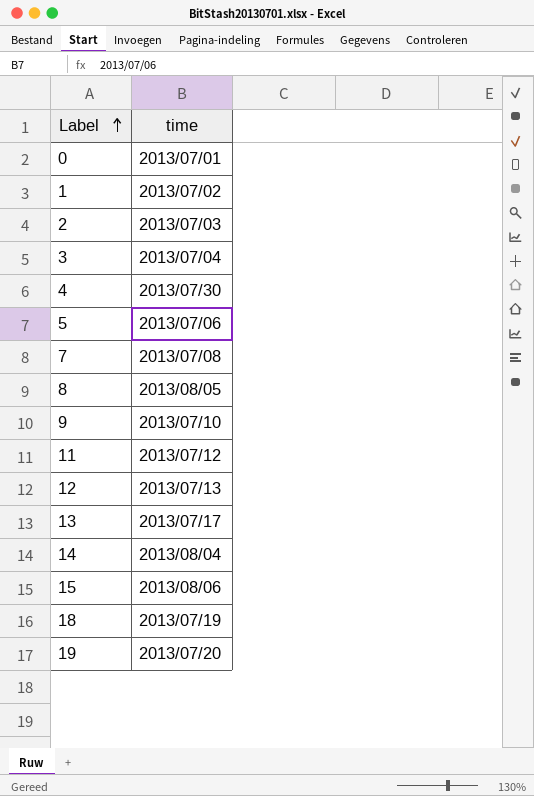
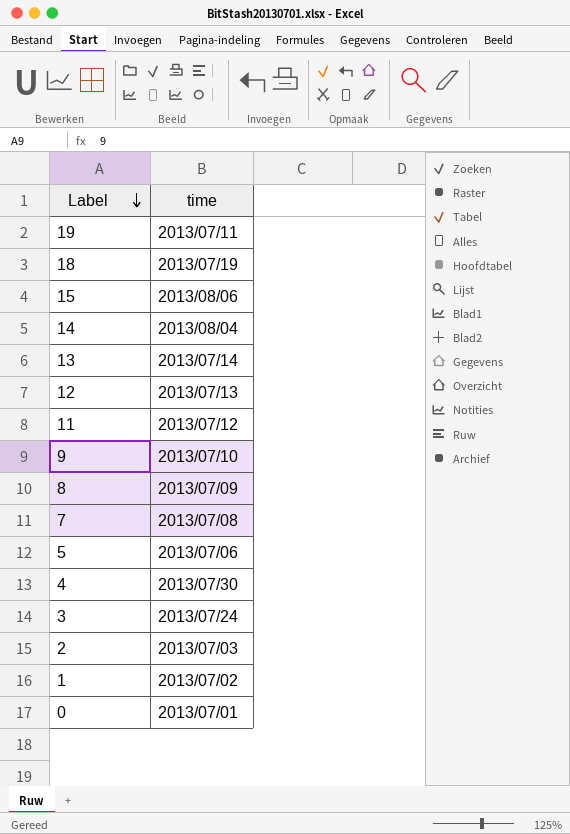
row order: Label ascending -> Label descending
19 | time: 2013/07/20 -> 2013/07/11
13 | time: 2013/07/17 -> 2013/07/14
8 | time: 2013/08/05 -> 2013/07/09
3 | time: 2013/07/04 -> 2013/07/24

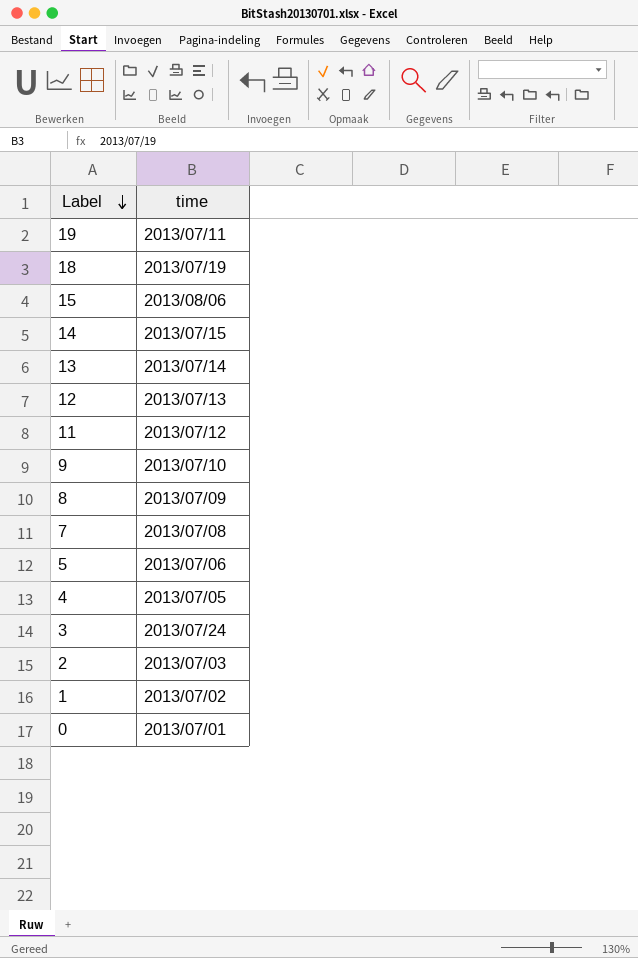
14 | time: 2013/08/04 -> 2013/07/15
4 | time: 2013/07/30 -> 2013/07/05

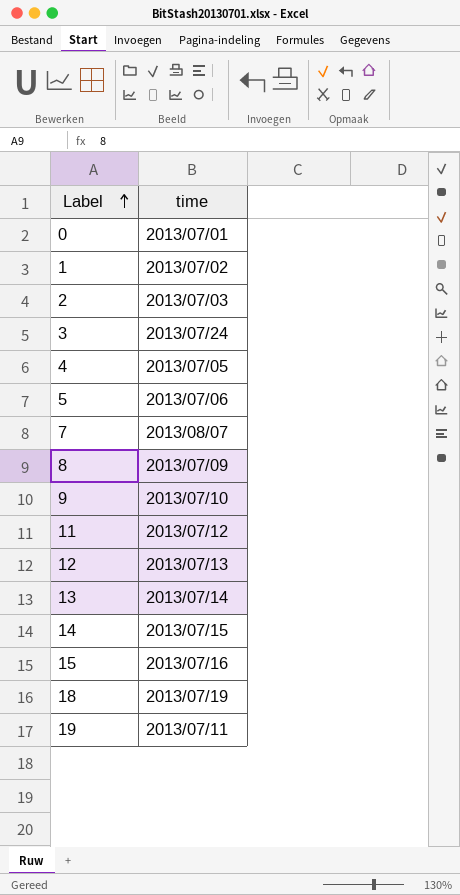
row order: Label descending -> Label ascending
7 | time: 2013/07/08 -> 2013/08/07
15 | time: 2013/08/06 -> 2013/07/16

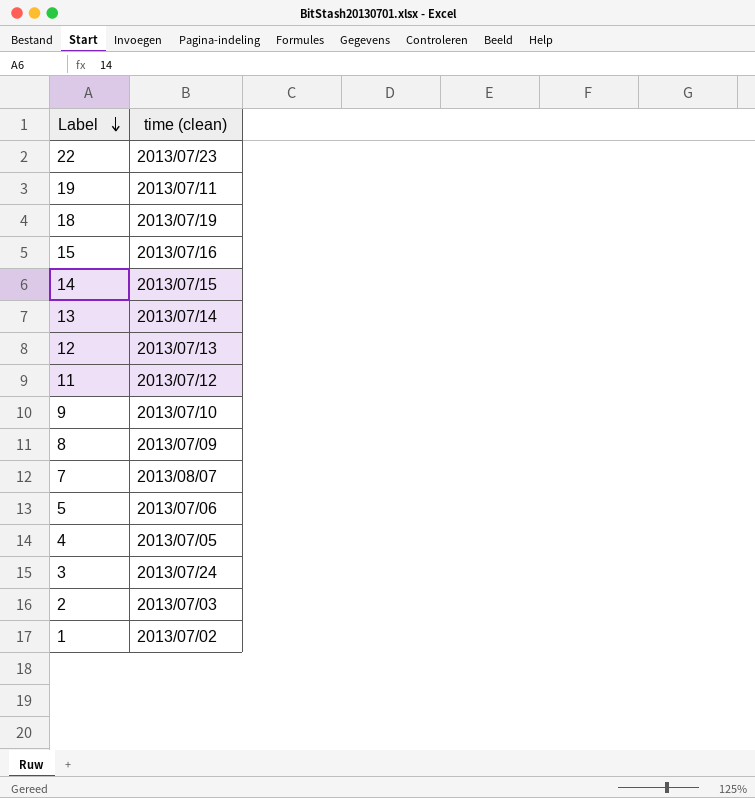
row order: Label ascending -> Label descending
column name: time -> time (clean)
row 0: 2013/07/01 -> none
row 22: none -> 2013/07/23

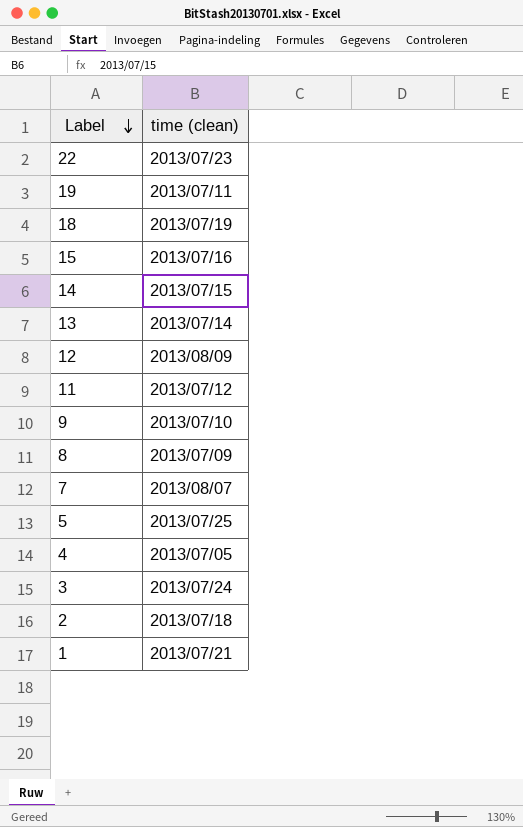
12 | time (clean): 2013/07/13 -> 2013/08/09
5 | time (clean): 2013/07/06 -> 2013/07/25
2 | time (clean): 2013/07/03 -> 2013/07/18
1 | time (clean): 2013/07/02 -> 2013/07/21

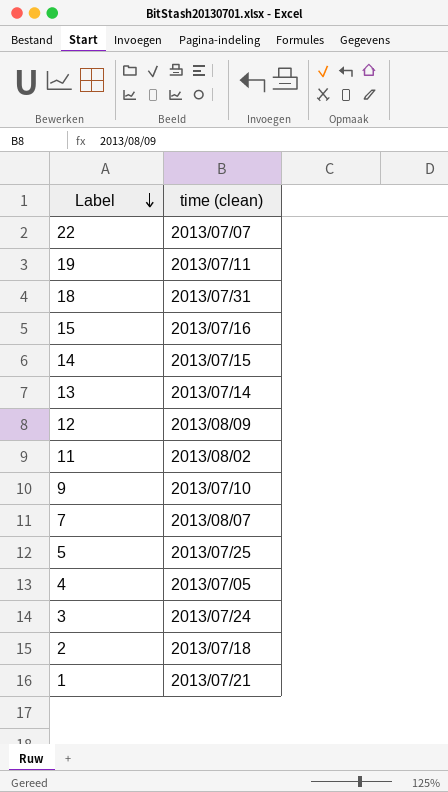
row 8: 2013/07/09 -> none
22 | time (clean): 2013/07/23 -> 2013/07/07
18 | time (clean): 2013/07/19 -> 2013/07/31
11 | time (clean): 2013/07/12 -> 2013/08/02

